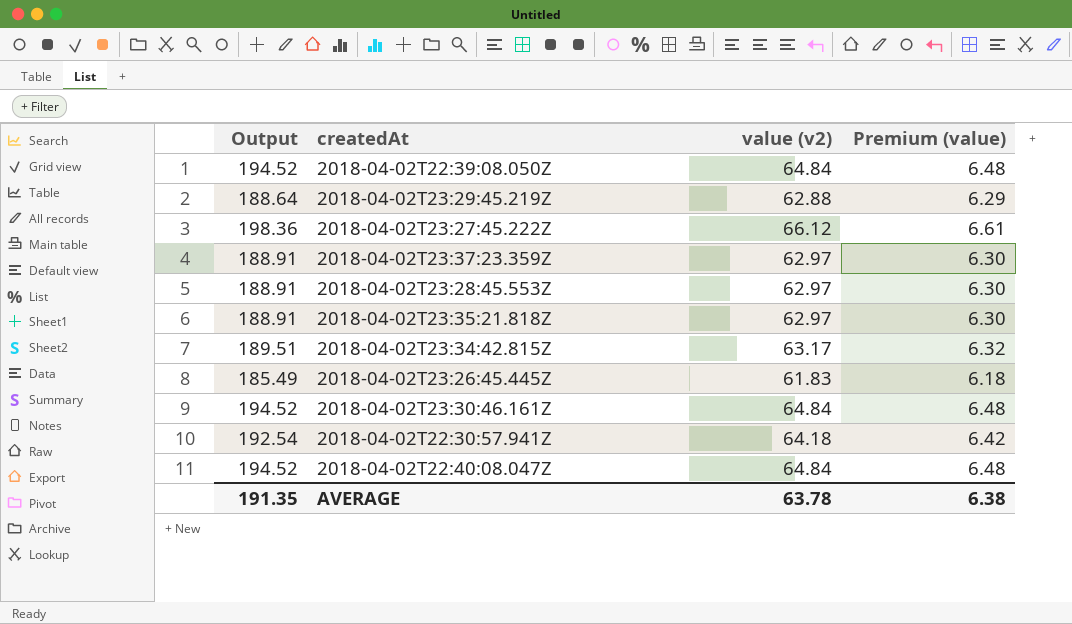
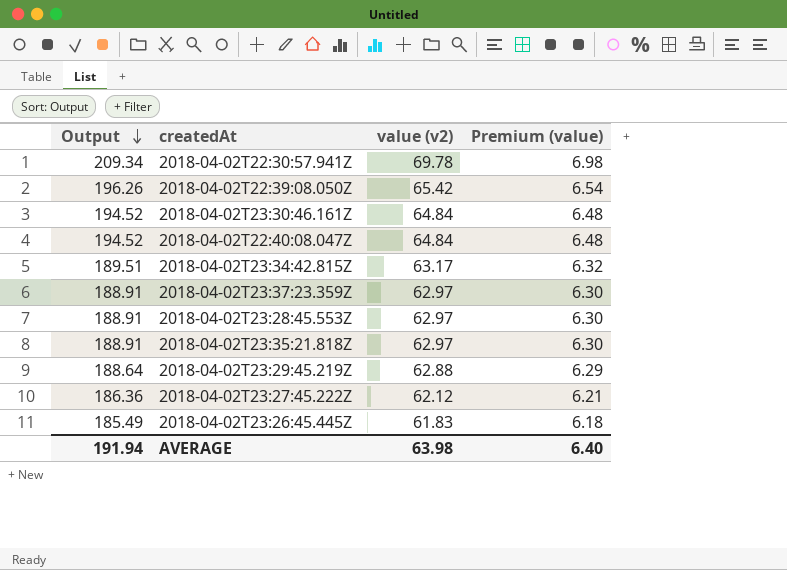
row order: none -> Output descending
2018-04-02T22:30:57.941Z | Output: 192.54 -> 209.34
2018-04-02T22:30:57.941Z | value (v2): 64.18 -> 69.78
2018-04-02T22:30:57.941Z | Premium (value): 6.42 -> 6.98
2018-04-02T22:39:08.050Z | Output: 194.52 -> 196.26
2018-04-02T22:39:08.050Z | value (v2): 64.84 -> 65.42
2018-04-02T22:39:08.050Z | Premium (value): 6.48 -> 6.54
2018-04-02T23:27:45.222Z | Output: 198.36 -> 186.36
2018-04-02T23:27:45.222Z | value (v2): 66.12 -> 62.12
2018-04-02T23:27:45.222Z | Premium (value): 6.61 -> 6.21
AVERAGE | Output: 191.35 -> 191.94
AVERAGE | value (v2): 63.78 -> 63.98
AVERAGE | Premium (value): 6.38 -> 6.40

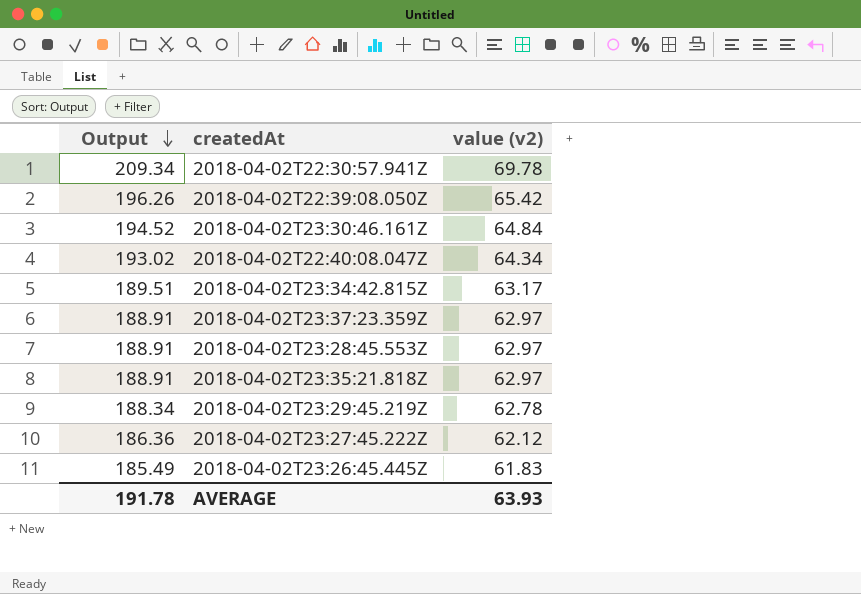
column Premium (value) | formula: [value (v2)] * 0.1 -> none
2018-04-02T22:40:08.047Z | Output: 194.52 -> 193.02
2018-04-02T22:40:08.047Z | value (v2): 64.84 -> 64.34
2018-04-02T23:29:45.219Z | Output: 188.64 -> 188.34
2018-04-02T23:29:45.219Z | value (v2): 62.88 -> 62.78
AVERAGE | Output: 191.94 -> 191.78
AVERAGE | value (v2): 63.98 -> 63.93

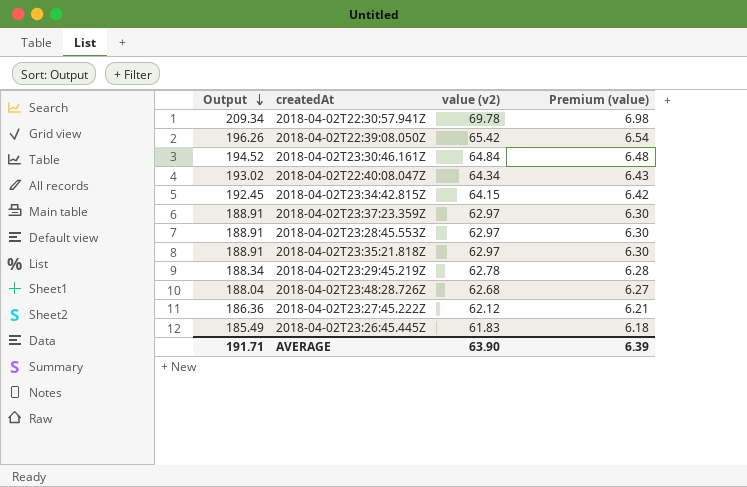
column Premium (value) | formula: none -> [value (v2)] * 0.1
2018-04-02T23:34:42.815Z | Output: 189.51 -> 192.45
2018-04-02T23:34:42.815Z | value (v2): 63.17 -> 64.15
row 2018-04-02T23:48:28.726Z: none -> 188.04 | 62.68 | 6.27
AVERAGE | Output: 191.78 -> 191.71
AVERAGE | value (v2): 63.93 -> 63.90

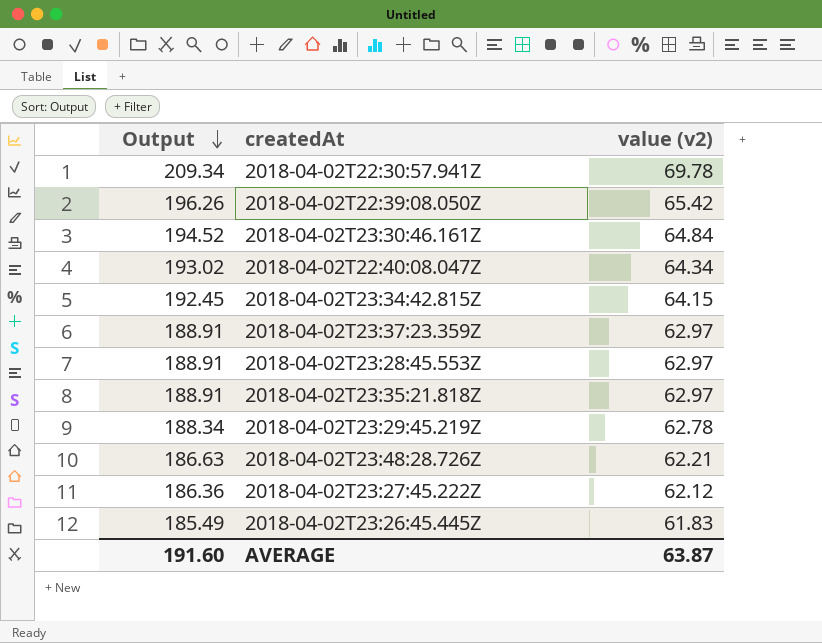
column Premium (value) | formula: [value (v2)] * 0.1 -> none
2018-04-02T23:48:28.726Z | Output: 188.04 -> 186.63
2018-04-02T23:48:28.726Z | value (v2): 62.68 -> 62.21
AVERAGE | Output: 191.71 -> 191.60
AVERAGE | value (v2): 63.90 -> 63.87

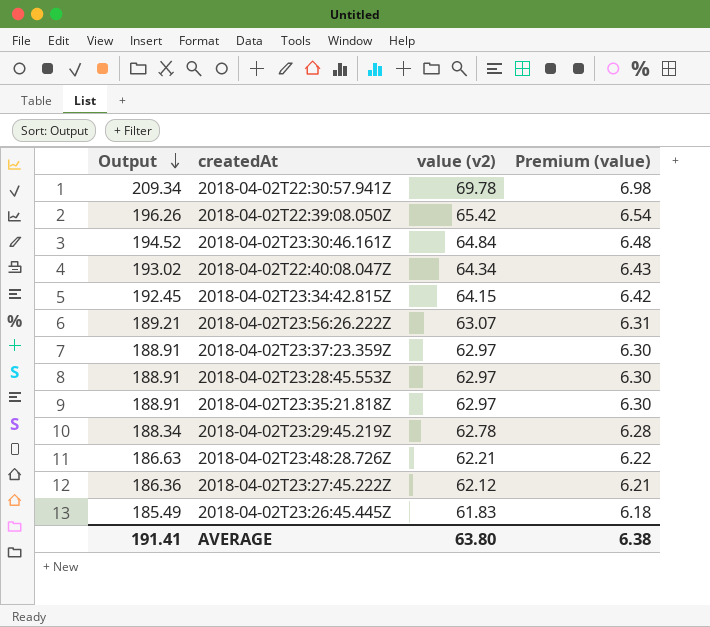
column Premium (value) | formula: none -> [value (v2)] * 0.1
row 2018-04-02T23:56:26.222Z: none -> 189.21 | 63.07 | 6.31
AVERAGE | Output: 191.60 -> 191.41
AVERAGE | value (v2): 63.87 -> 63.80

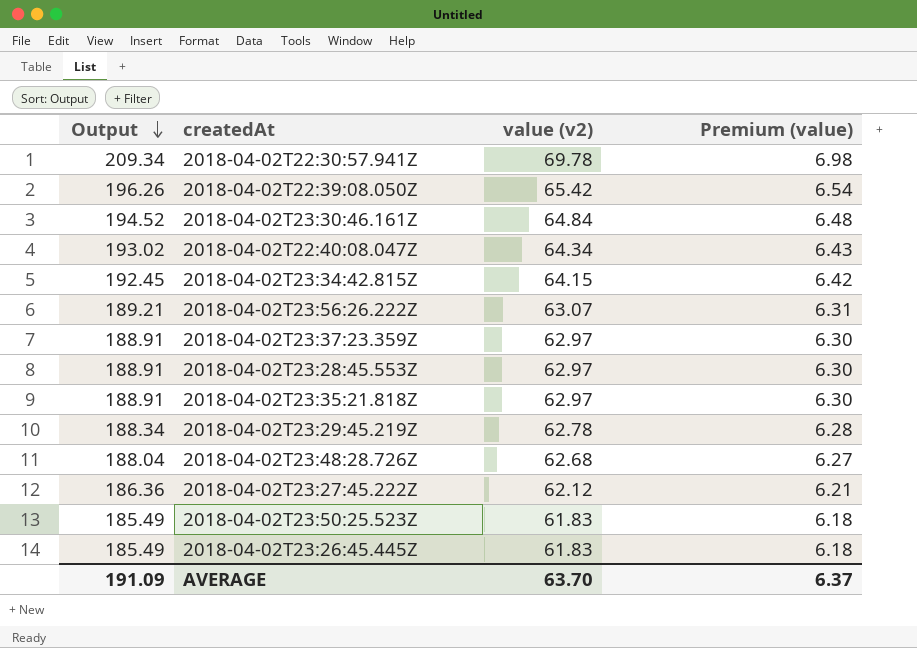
2018-04-02T23:48:28.726Z | Output: 186.63 -> 188.04
2018-04-02T23:48:28.726Z | value (v2): 62.21 -> 62.68
2018-04-02T23:48:28.726Z | Premium (value): 6.22 -> 6.27
row 2018-04-02T23:50:25.523Z: none -> 185.49 | 61.83 | 6.18
AVERAGE | Output: 191.41 -> 191.09
AVERAGE | value (v2): 63.80 -> 63.70
AVERAGE | Premium (value): 6.38 -> 6.37

